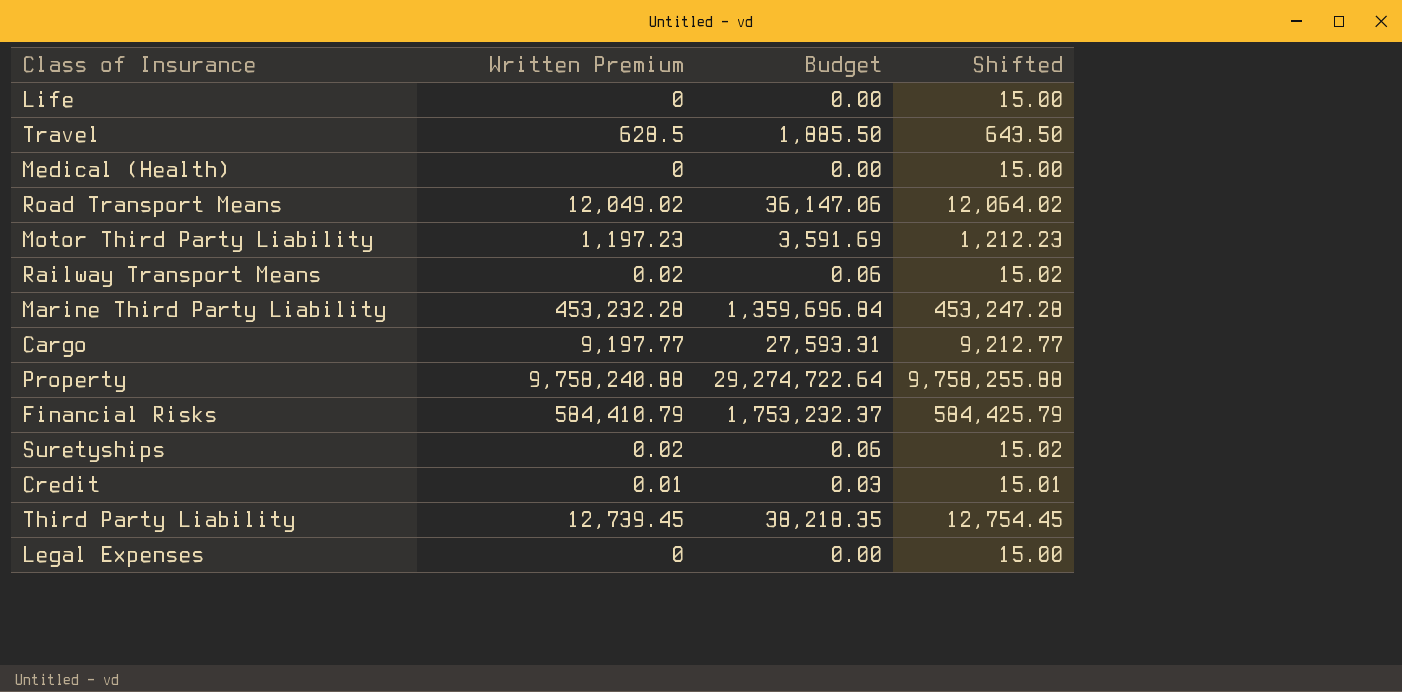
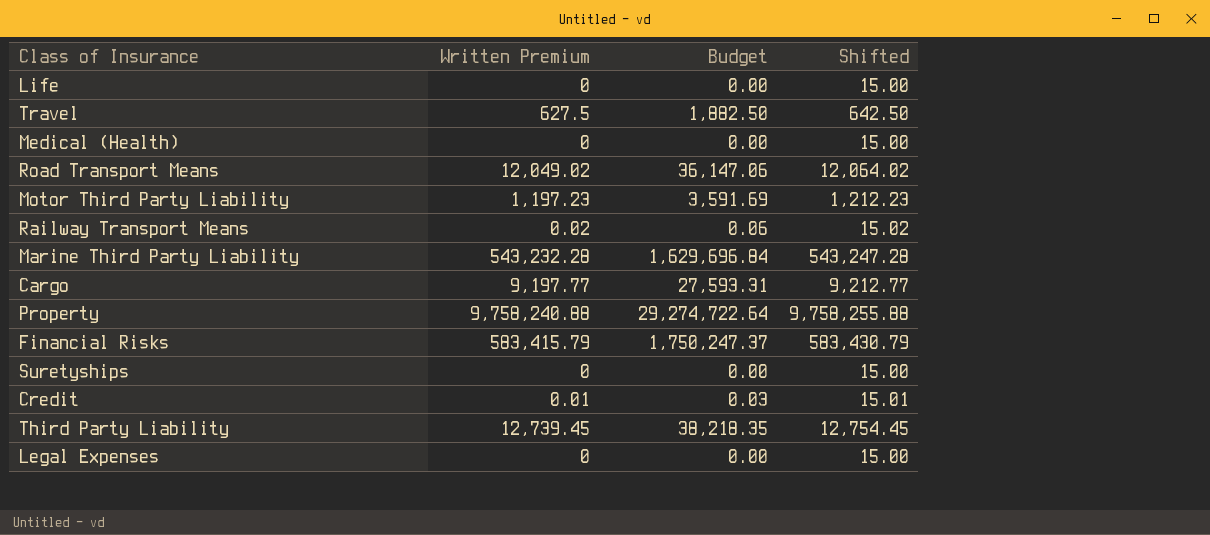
Travel | Written Premium: 628.5 -> 627.5
Travel | Budget: 1,885.50 -> 1,882.50
Travel | Shifted: 643.50 -> 642.50
Marine Third Party Liability | Written Premium: 453,232.28 -> 543,232.28
Marine Third Party Liability | Budget: 1,359,696.84 -> 1,629,696.84
Marine Third Party Liability | Shifted: 453,247.28 -> 543,247.28
Financial Risks | Written Premium: 584,410.79 -> 583,415.79
Financial Risks | Budget: 1,753,232.37 -> 1,750,247.37
Financial Risks | Shifted: 584,425.79 -> 583,430.79
Suretyships | Written Premium: 0.02 -> 0
Suretyships | Budget: 0.06 -> 0.00
Suretyships | Shifted: 15.02 -> 15.00

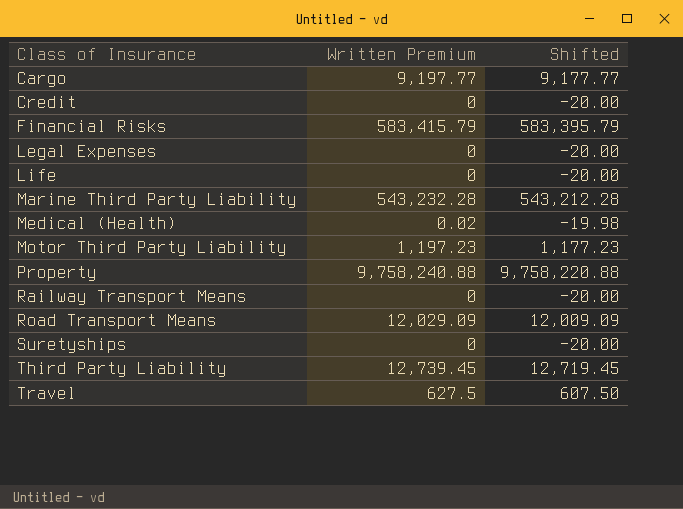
row order: none -> Class of Insurance ascending
column Budget | formula: [Written Premium] * 3 -> none
column Shifted | formula: [Written Premium] + 15 -> [Written Premium] - 20
Credit | Written Premium: 0.01 -> 0
Medical (Health) | Written Premium: 0 -> 0.02
Railway Transport Means | Written Premium: 0.02 -> 0
Road Transport Means | Written Premium: 12,049.02 -> 12,029.09

